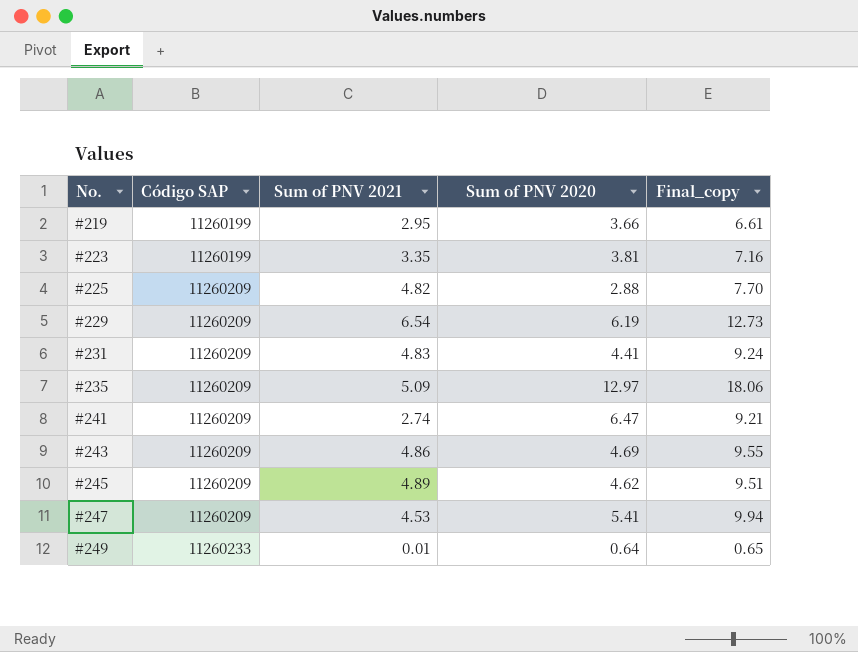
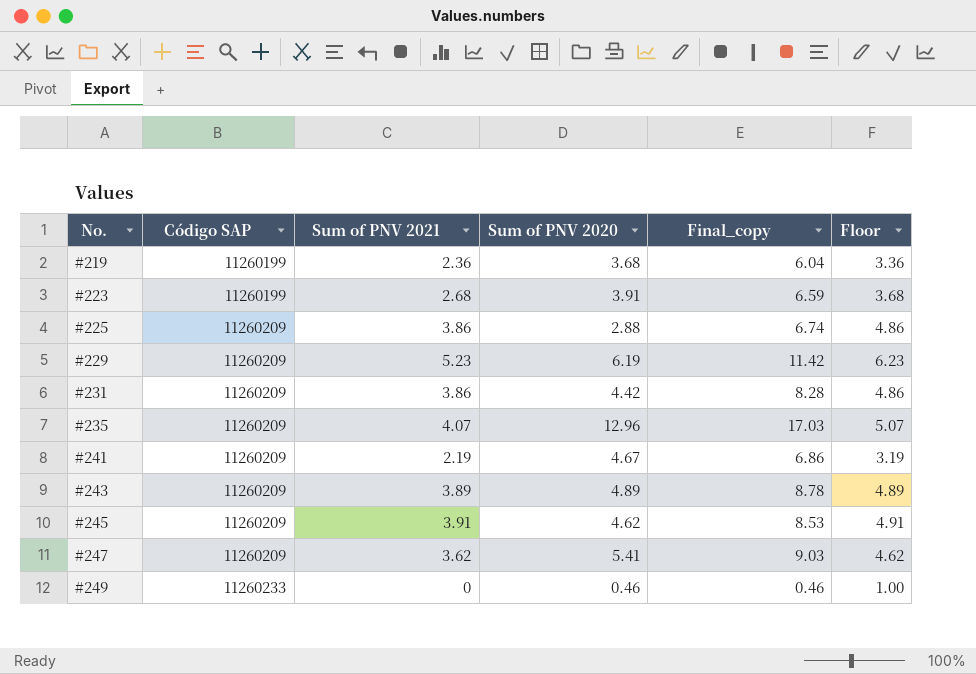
column Floor | formula: none -> [Sum of PNV 2021] + 1
#219 | Sum of PNV 2021: 2.95 -> 2.36
#219 | Sum of PNV 2020: 3.66 -> 3.68
#219 | Final_copy: 6.61 -> 6.04
#223 | Sum of PNV 2021: 3.35 -> 2.68
#223 | Sum of PNV 2020: 3.81 -> 3.91
#223 | Final_copy: 7.16 -> 6.59
#225 | Sum of PNV 2021: 4.82 -> 3.86
#225 | Final_copy: 7.70 -> 6.74
#229 | Sum of PNV 2021: 6.54 -> 5.23
#229 | Final_copy: 12.73 -> 11.42
#231 | Sum of PNV 2021: 4.83 -> 3.86
#231 | Sum of PNV 2020: 4.41 -> 4.42
#231 | Final_copy: 9.24 -> 8.28
#235 | Sum of PNV 2021: 5.09 -> 4.07
#235 | Sum of PNV 2020: 12.97 -> 12.96
#235 | Final_copy: 18.06 -> 17.03
#241 | Sum of PNV 2021: 2.74 -> 2.19
#241 | Sum of PNV 2020: 6.47 -> 4.67
#241 | Final_copy: 9.21 -> 6.86
#243 | Sum of PNV 2021: 4.86 -> 3.89
#243 | Sum of PNV 2020: 4.69 -> 4.89
#243 | Final_copy: 9.55 -> 8.78
#245 | Sum of PNV 2021: 4.89 -> 3.91
#245 | Final_copy: 9.51 -> 8.53
#247 | Sum of PNV 2021: 4.53 -> 3.62
#247 | Final_copy: 9.94 -> 9.03
#249 | Sum of PNV 2021: 0.01 -> 0
#249 | Sum of PNV 2020: 0.64 -> 0.46
#249 | Final_copy: 0.65 -> 0.46

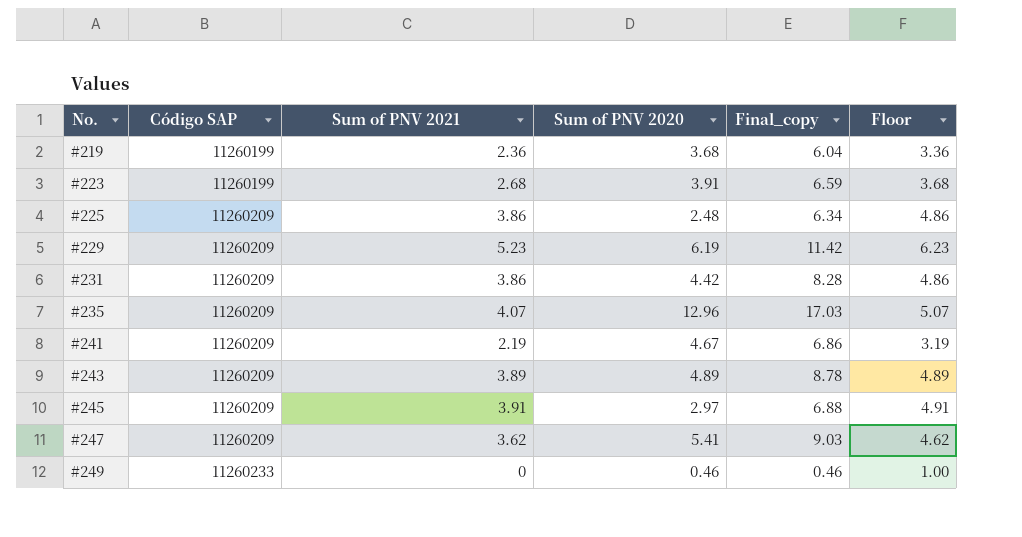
#225 | Sum of PNV 2020: 2.88 -> 2.48
#225 | Final_copy: 6.74 -> 6.34
#245 | Sum of PNV 2020: 4.62 -> 2.97
#245 | Final_copy: 8.53 -> 6.88

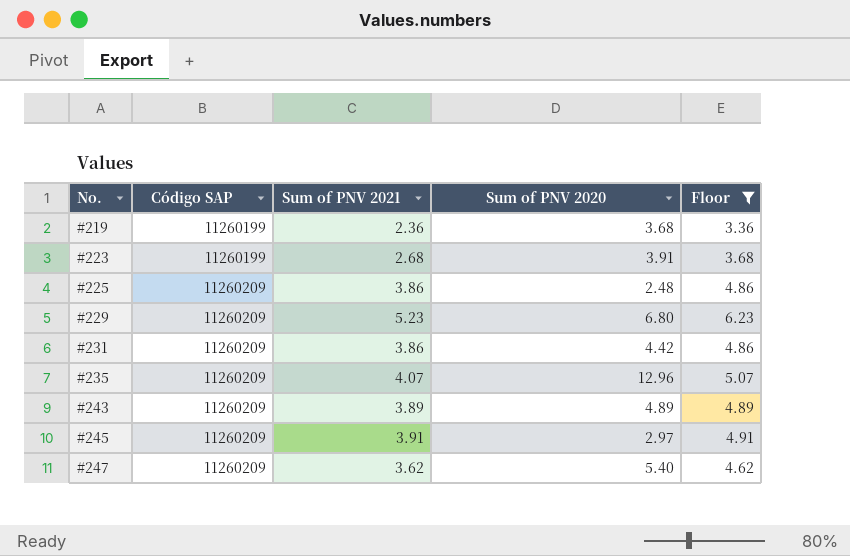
filter: none -> Floor >= 3.36
column Final_copy | formula: [Sum of PNV 2021] + [Sum of PNV 2020] -> none
#229 | Sum of PNV 2020: 6.19 -> 6.80
#247 | Sum of PNV 2020: 5.41 -> 5.40

